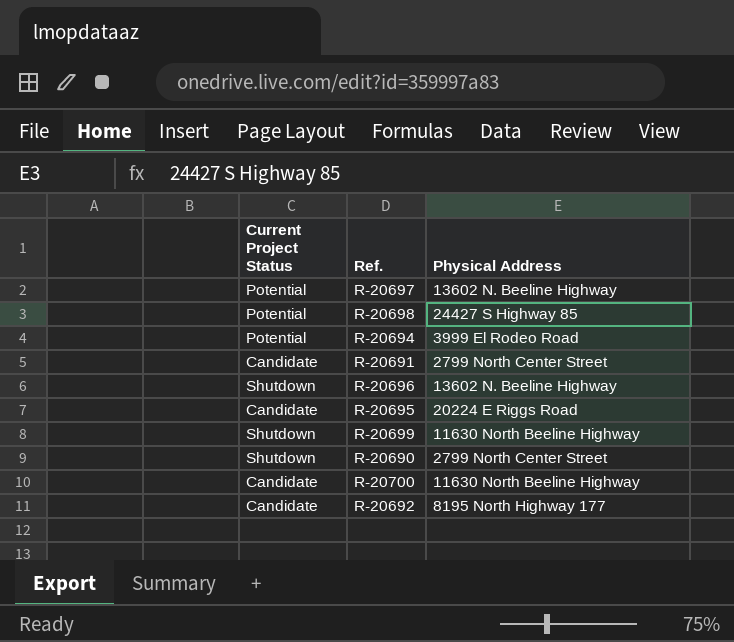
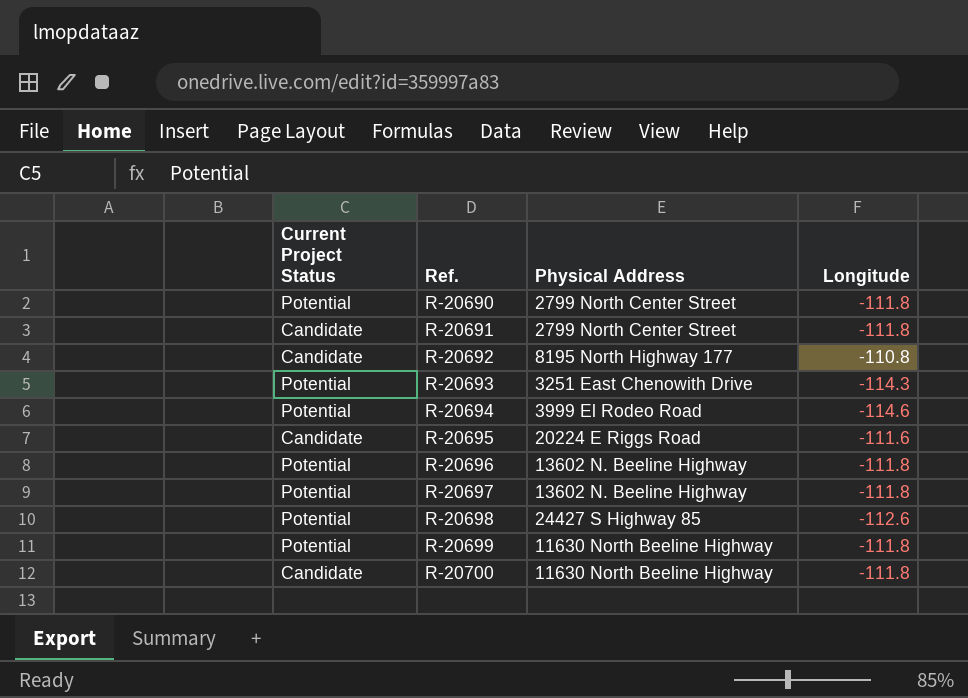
row order: none -> Ref. ascending
column Longitude | position: none -> 4
R-20690 | Current Project Status: Shutdown -> Potential
row R-20693: none -> Potential | 3251 East Chenowith Drive | -114.3
R-20696 | Current Project Status: Shutdown -> Potential
R-20699 | Current Project Status: Shutdown -> Potential

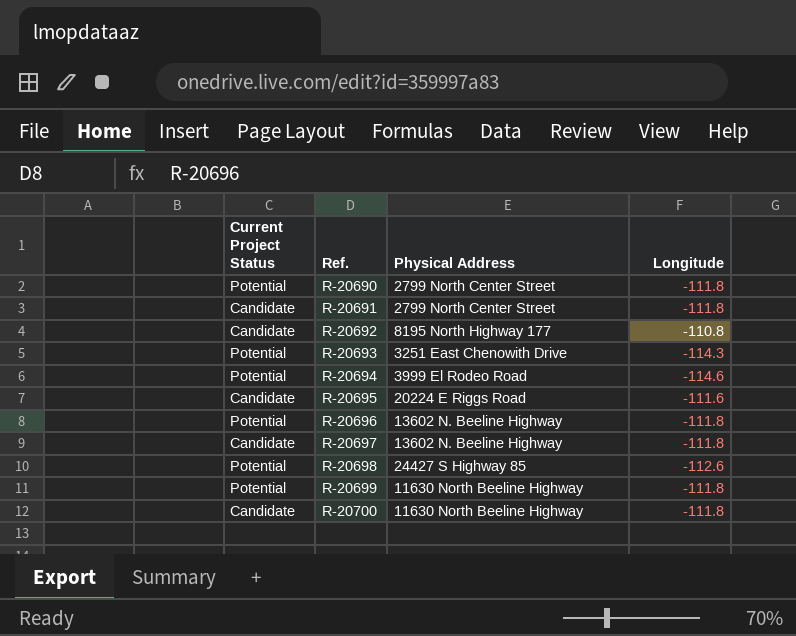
R-20697 | Current Project Status: Potential -> Candidate

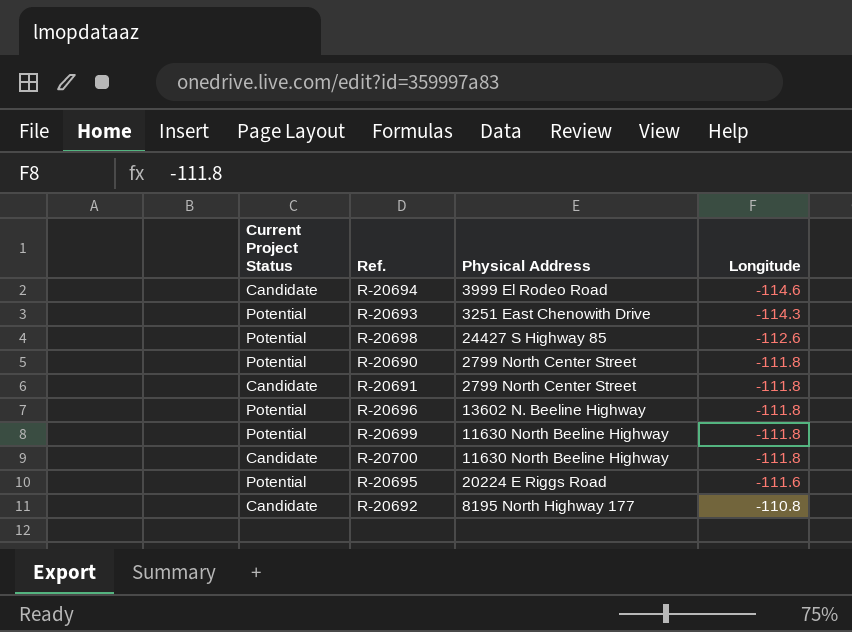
row order: Ref. ascending -> Longitude ascending
row R-20697: Candidate | 13602 N. Beeline Highway | -111.8 -> none
R-20694 | Current Project Status: Potential -> Candidate
R-20695 | Current Project Status: Candidate -> Potential

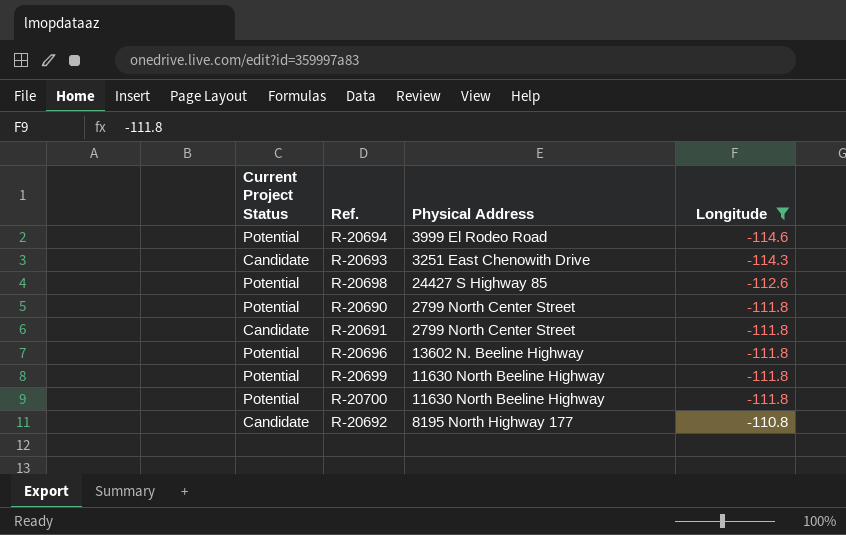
filter: none -> Longitude != -111.6
R-20694 | Current Project Status: Candidate -> Potential
R-20693 | Current Project Status: Potential -> Candidate
R-20700 | Current Project Status: Candidate -> Potential

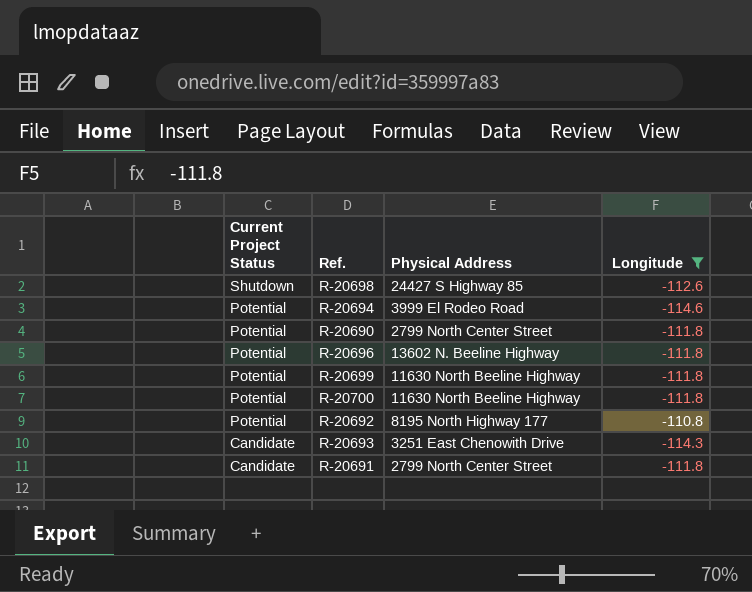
row order: Longitude ascending -> Current Project Status descending
R-20698 | Current Project Status: Potential -> Shutdown
R-20692 | Current Project Status: Candidate -> Potential

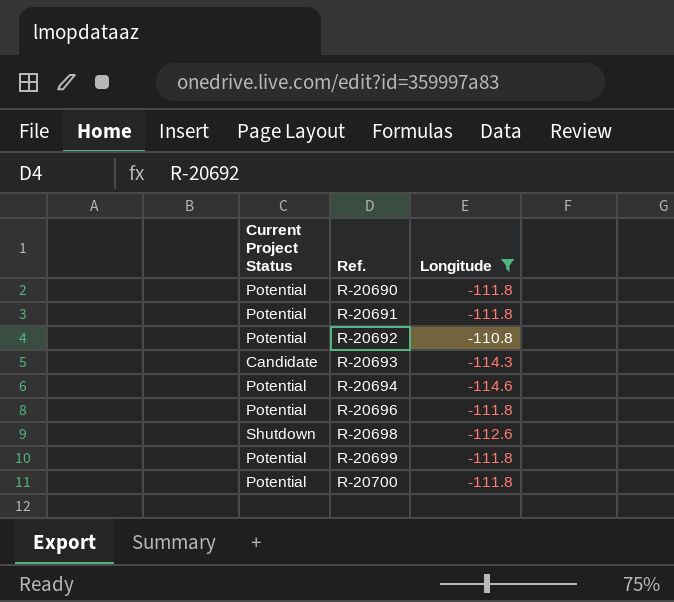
row order: Current Project Status descending -> Ref. ascending
column Physical Address | position: 3 -> none
R-20691 | Current Project Status: Candidate -> Potential

